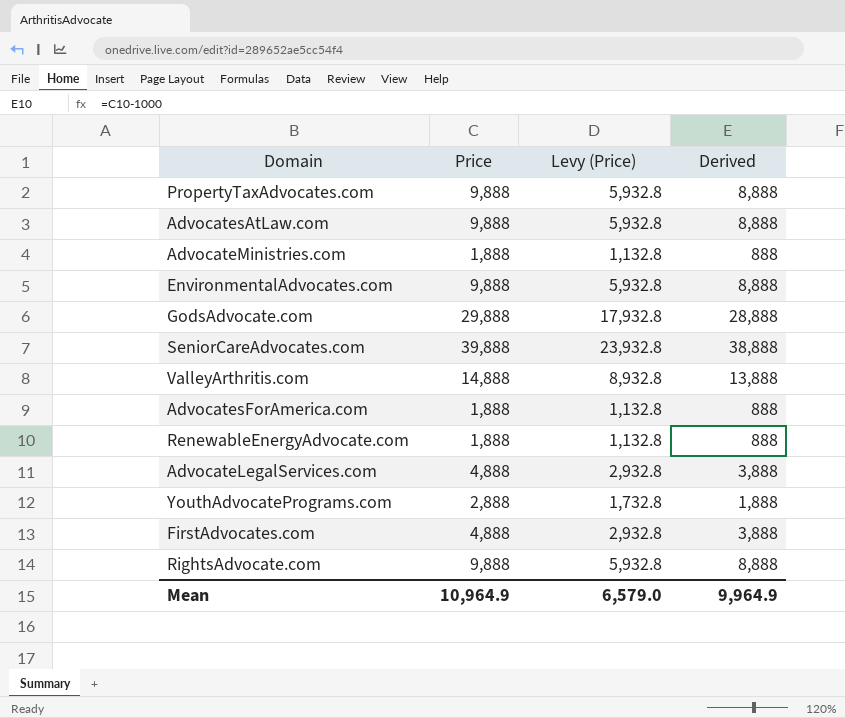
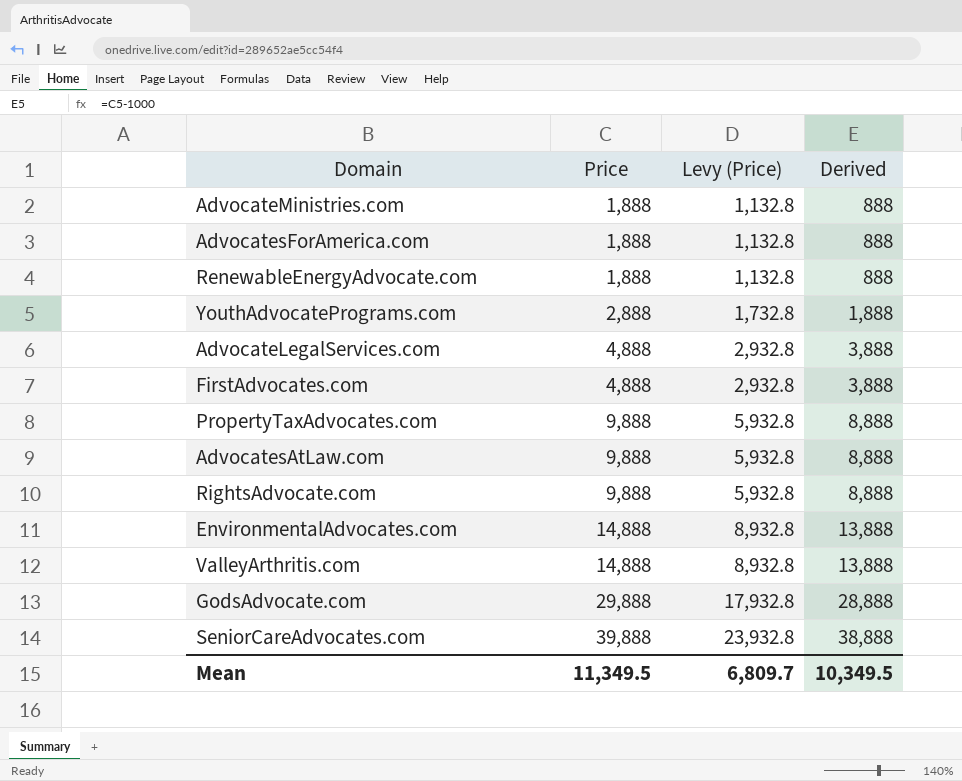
row order: none -> Price ascending
EnvironmentalAdvocates.com | Price: 9,888 -> 14,888
EnvironmentalAdvocates.com | Levy (Price): 5,932.8 -> 8,932.8
EnvironmentalAdvocates.com | Derived: 8,888 -> 13,888
Mean | Price: 10,964.9 -> 11,349.5
Mean | Levy (Price): 6,579.0 -> 6,809.7
Mean | Derived: 9,964.9 -> 10,349.5

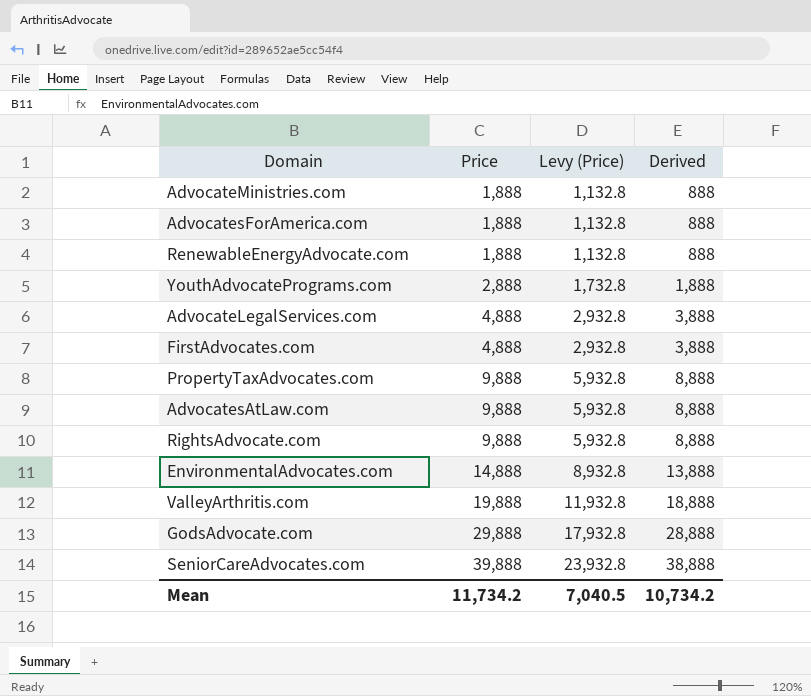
ValleyArthritis.com | Price: 14,888 -> 19,888
ValleyArthritis.com | Levy (Price): 8,932.8 -> 11,932.8
ValleyArthritis.com | Derived: 13,888 -> 18,888
Mean | Price: 11,349.5 -> 11,734.2
Mean | Levy (Price): 6,809.7 -> 7,040.5
Mean | Derived: 10,349.5 -> 10,734.2

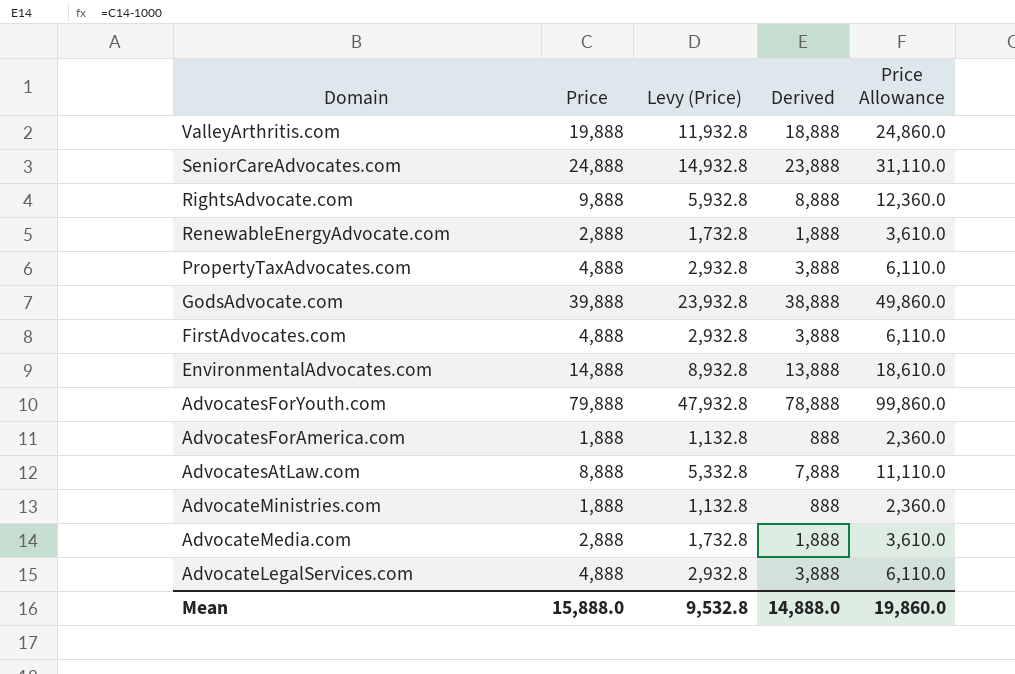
row order: Price ascending -> Domain descending
column Price Allowance | formula: none -> [Price] * 1.25
row YouthAdvocatePrograms.com: 2,888 | 1,732.8 | 1,888 -> none
SeniorCareAdvocates.com | Price: 39,888 -> 24,888
SeniorCareAdvocates.com | Levy (Price): 23,932.8 -> 14,932.8
SeniorCareAdvocates.com | Derived: 38,888 -> 23,888
RenewableEnergyAdvocate.com | Price: 1,888 -> 2,888
RenewableEnergyAdvocate.com | Levy (Price): 1,132.8 -> 1,732.8
RenewableEnergyAdvocate.com | Derived: 888 -> 1,888
PropertyTaxAdvocates.com | Price: 9,888 -> 4,888
PropertyTaxAdvocates.com | Levy (Price): 5,932.8 -> 2,932.8
PropertyTaxAdvocates.com | Derived: 8,888 -> 3,888
GodsAdvocate.com | Price: 29,888 -> 39,888
GodsAdvocate.com | Levy (Price): 17,932.8 -> 23,932.8
GodsAdvocate.com | Derived: 28,888 -> 38,888
row AdvocatesForYouth.com: none -> 79,888 | 47,932.8 | 78,888 | 99,860.0
AdvocatesAtLaw.com | Price: 9,888 -> 8,888
AdvocatesAtLaw.com | Levy (Price): 5,932.8 -> 5,332.8
AdvocatesAtLaw.com | Derived: 8,888 -> 7,888
row AdvocateMedia.com: none -> 2,888 | 1,732.8 | 1,888 | 3,610.0
Mean | Price: 11,734.2 -> 15,888.0
Mean | Levy (Price): 7,040.5 -> 9,532.8
Mean | Derived: 10,734.2 -> 14,888.0

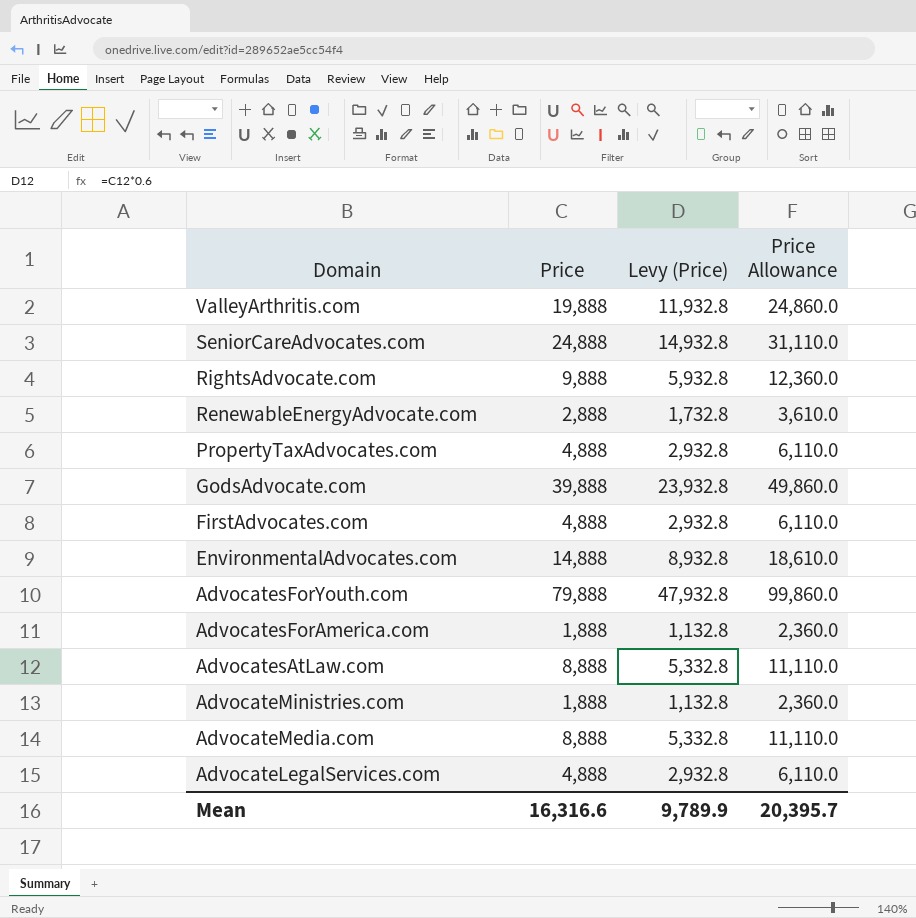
column Derived | formula: [Price] - 1000 -> none
AdvocateMedia.com | Price: 2,888 -> 8,888
AdvocateMedia.com | Levy (Price): 1,732.8 -> 5,332.8
AdvocateMedia.com | Price Allowance: 3,610.0 -> 11,110.0
Mean | Price: 15,888.0 -> 16,316.6
Mean | Levy (Price): 9,532.8 -> 9,789.9
Mean | Price Allowance: 19,860.0 -> 20,395.7

